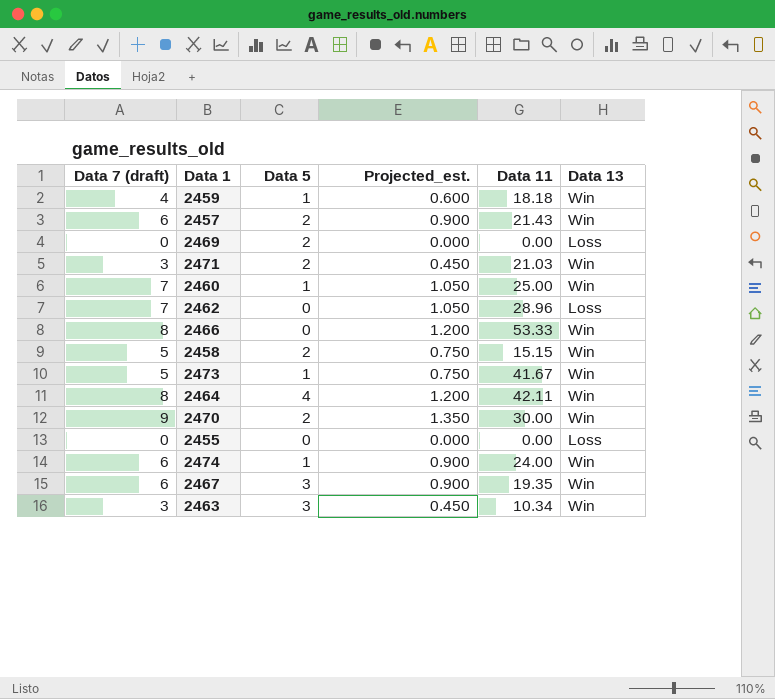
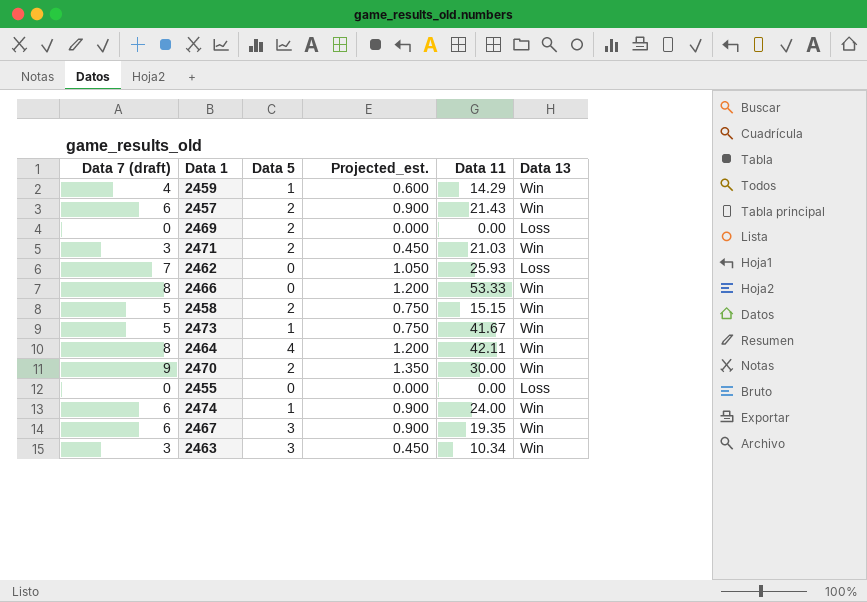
row 2460: 7 | 1 | 1.050 | 25.00 | Win -> none
2459 | Data 11: 18.18 -> 14.29
2462 | Data 11: 28.96 -> 25.93

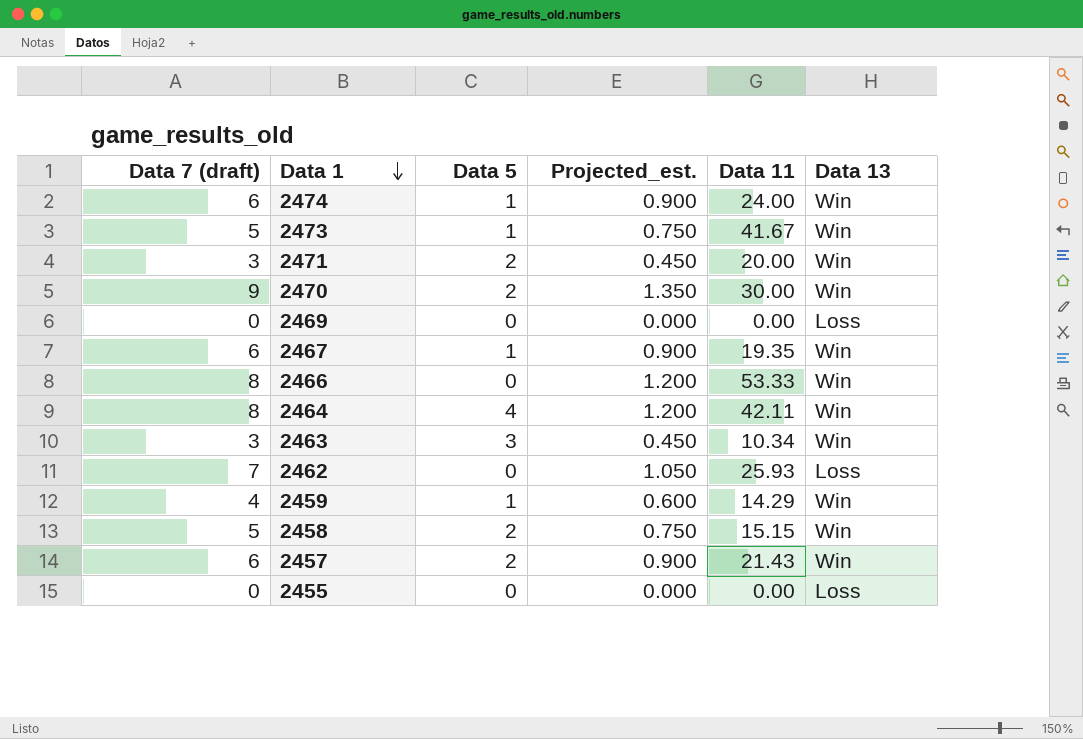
row order: none -> Data 1 descending
2471 | Data 11: 21.03 -> 20.00
2469 | Data 5: 2 -> 0
2467 | Data 5: 3 -> 1

